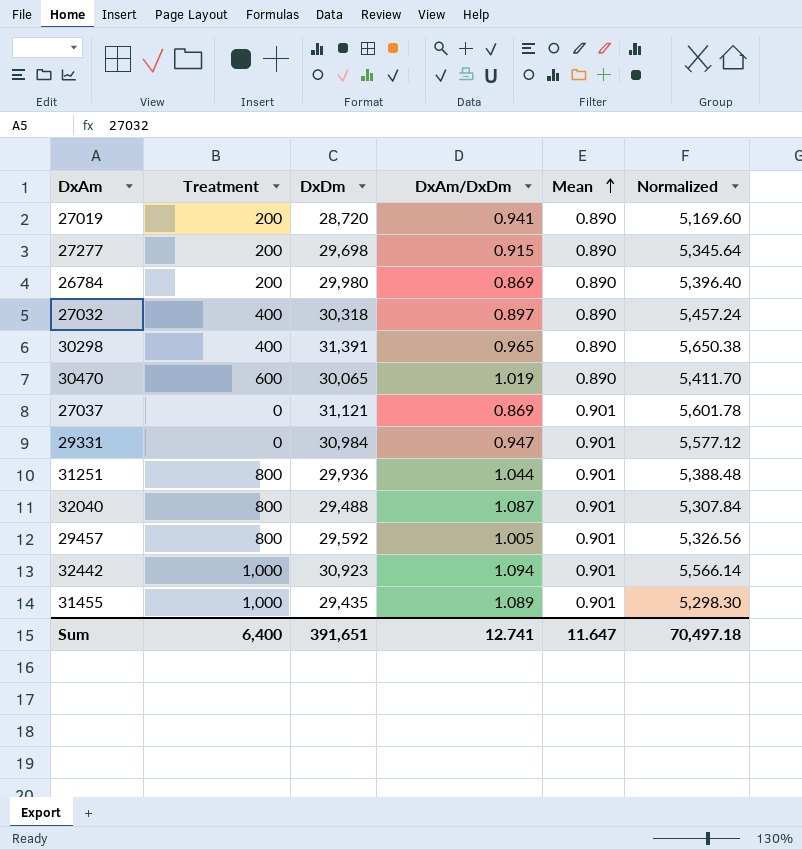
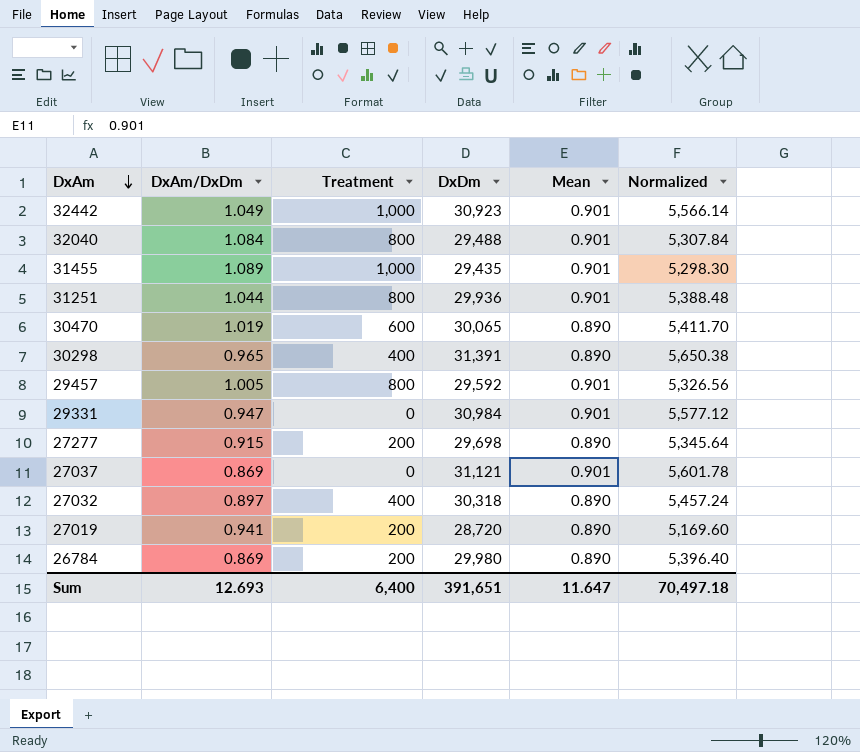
row order: Mean ascending -> DxAm descending
column DxAm/DxDm | position: 4 -> 2
32442 | DxAm/DxDm: 1.094 -> 1.049
32040 | DxAm/DxDm: 1.087 -> 1.084
Sum | DxAm/DxDm: 12.741 -> 12.693

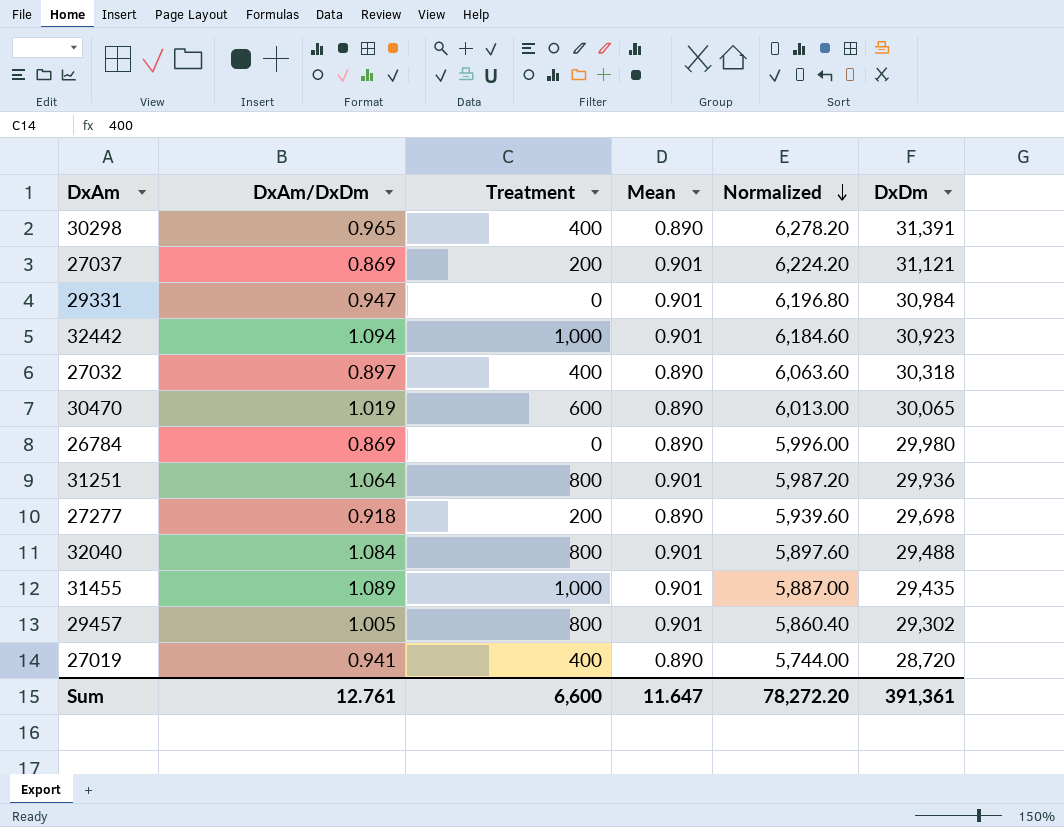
row order: DxAm descending -> Normalized descending
column Normalized | formula: [DxDm] * 0.18 -> [DxDm] * 0.2
column DxDm | position: 4 -> 6
27037 | Treatment: 0 -> 200
32442 | DxAm/DxDm: 1.049 -> 1.094
26784 | Treatment: 200 -> 0
31251 | DxAm/DxDm: 1.044 -> 1.064
27277 | DxAm/DxDm: 0.915 -> 0.918
29457 | DxDm: 29,592 -> 29,302
27019 | Treatment: 200 -> 400
Sum | DxAm/DxDm: 12.693 -> 12.761
Sum | Treatment: 6,400 -> 6,600
Sum | Normalized: 70,497.18 -> 78,272.20
Sum | DxDm: 391,651 -> 391,361

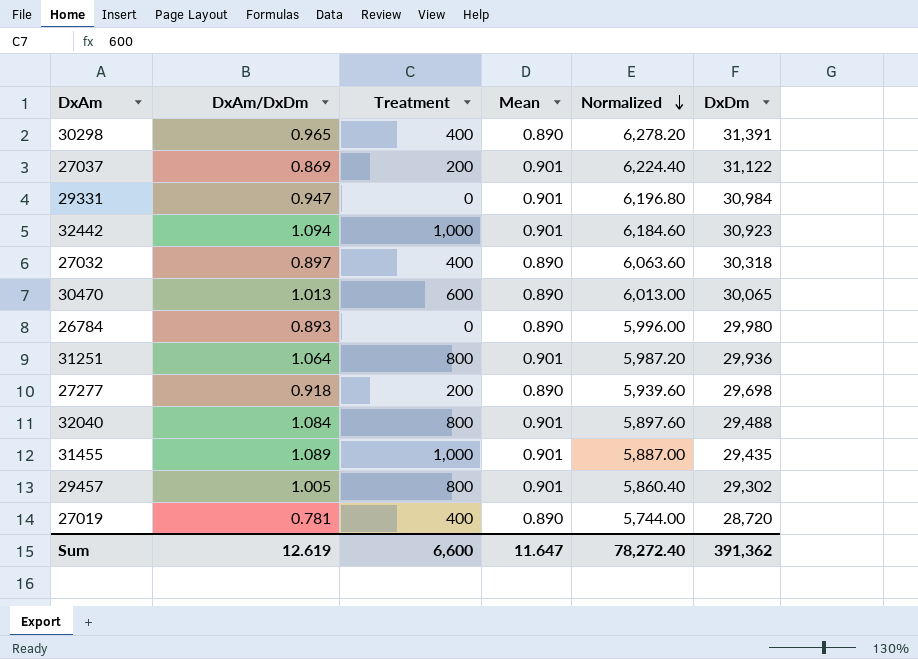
27037 | Normalized: 6,224.20 -> 6,224.40
27037 | DxDm: 31,121 -> 31,122
30470 | DxAm/DxDm: 1.019 -> 1.013
26784 | DxAm/DxDm: 0.869 -> 0.893
27019 | DxAm/DxDm: 0.941 -> 0.781
Sum | DxAm/DxDm: 12.761 -> 12.619
Sum | Normalized: 78,272.20 -> 78,272.40
Sum | DxDm: 391,361 -> 391,362

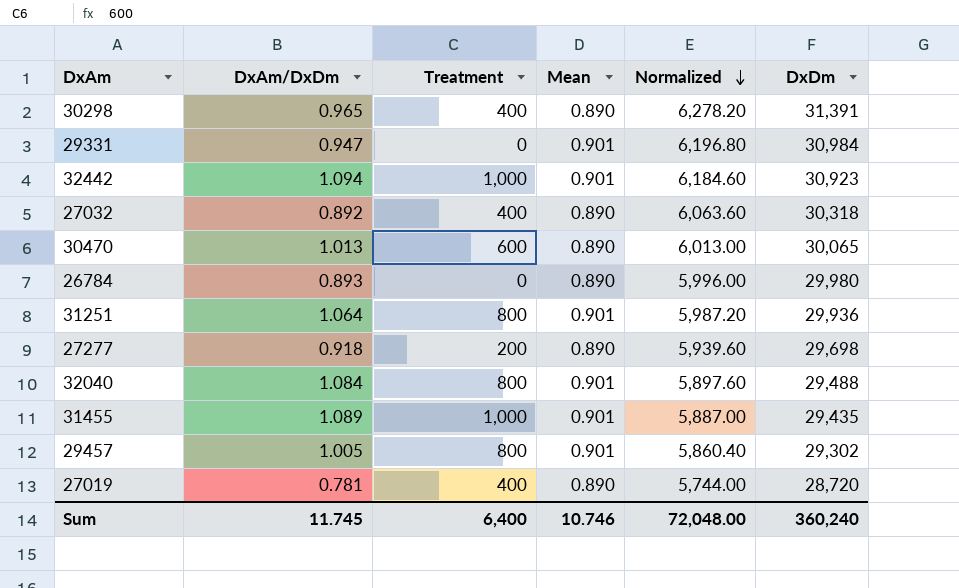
row 27037: 0.869 | 200 | 0.901 | 6,224.40 | 31,122 -> none
27032 | DxAm/DxDm: 0.897 -> 0.892
Sum | DxAm/DxDm: 12.619 -> 11.745
Sum | Treatment: 6,600 -> 6,400
Sum | Mean: 11.647 -> 10.746
Sum | Normalized: 78,272.40 -> 72,048.00
Sum | DxDm: 391,362 -> 360,240

